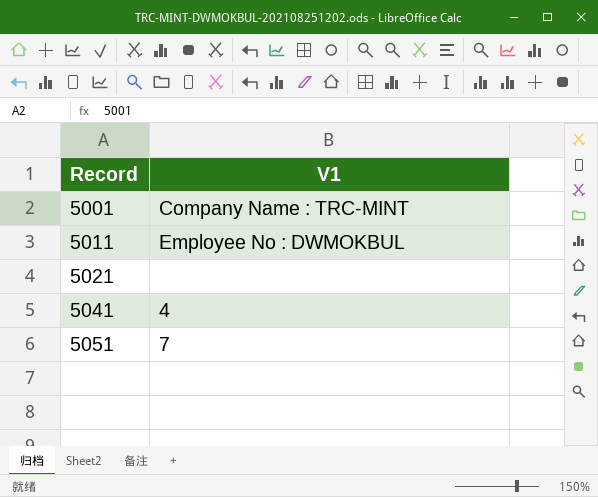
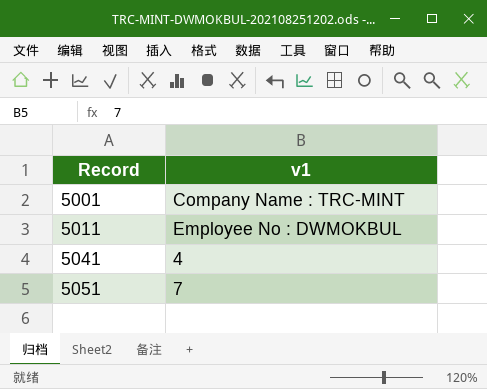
column name: V1 -> v1
row 5021: none -> none

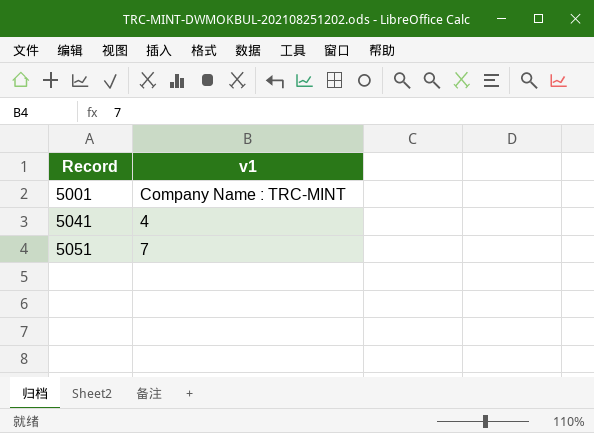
row 5011: Employee No : DWMOKBUL -> none

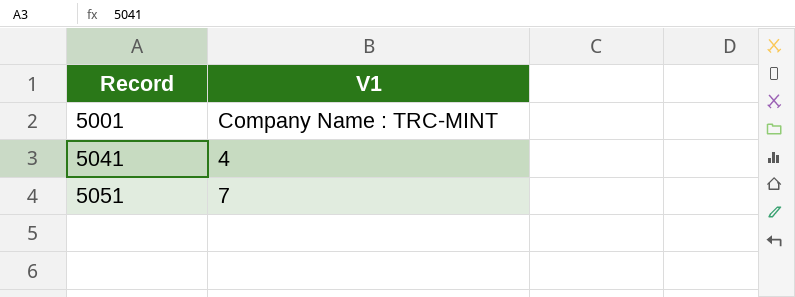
column name: v1 -> V1

